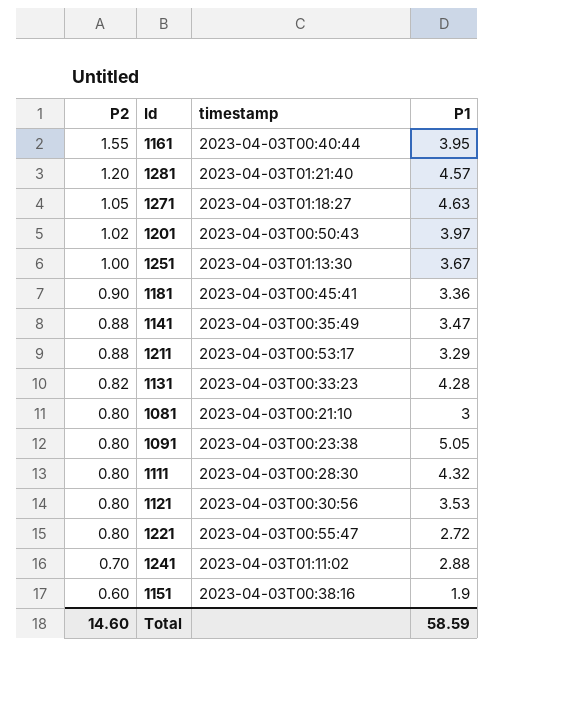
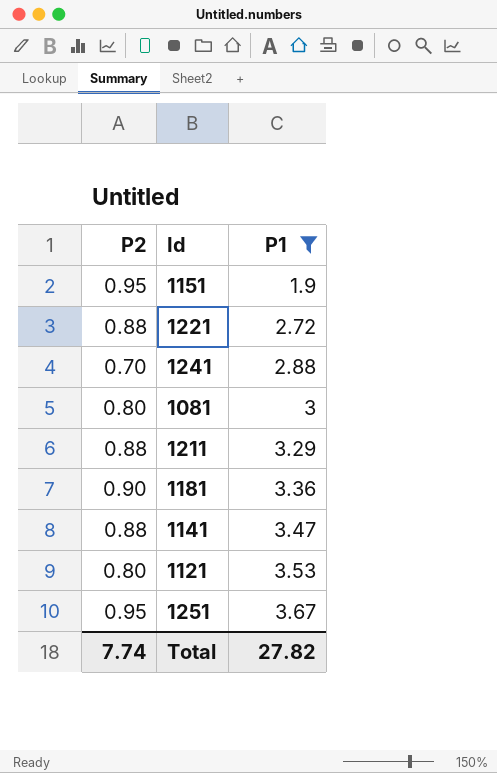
filter: none -> P1 <= 3.67
row order: P2 descending -> P1 ascending
column timestamp | position: 3 -> none
1151 | P2: 0.60 -> 0.95
1221 | P2: 0.80 -> 0.88
1251 | P2: 1.00 -> 0.95
Total | P2: 14.60 -> 7.74
Total | P1: 58.59 -> 27.82

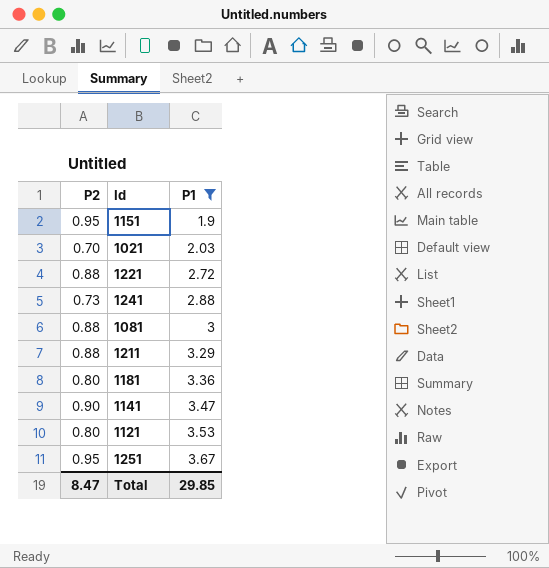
row 1021: none -> 0.70 | 2.03
1241 | P2: 0.70 -> 0.73
1081 | P2: 0.80 -> 0.88
1181 | P2: 0.90 -> 0.80
1141 | P2: 0.88 -> 0.90
Total | P2: 7.74 -> 8.47
Total | P1: 27.82 -> 29.85

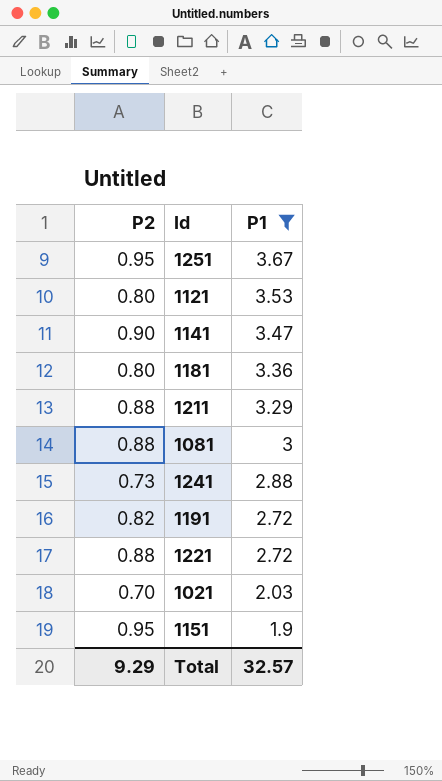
row order: P1 ascending -> P1 descending
row 1191: none -> 0.82 | 2.72
Total | P2: 8.47 -> 9.29
Total | P1: 29.85 -> 32.57

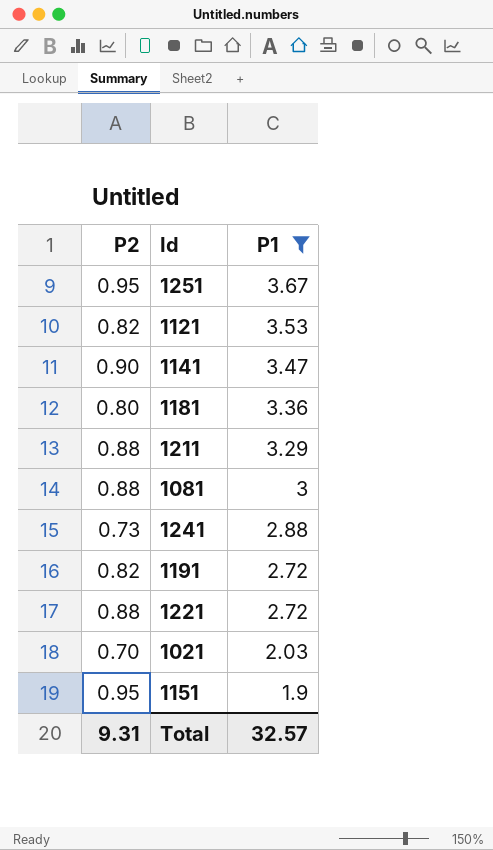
1121 | P2: 0.80 -> 0.82
Total | P2: 9.29 -> 9.31

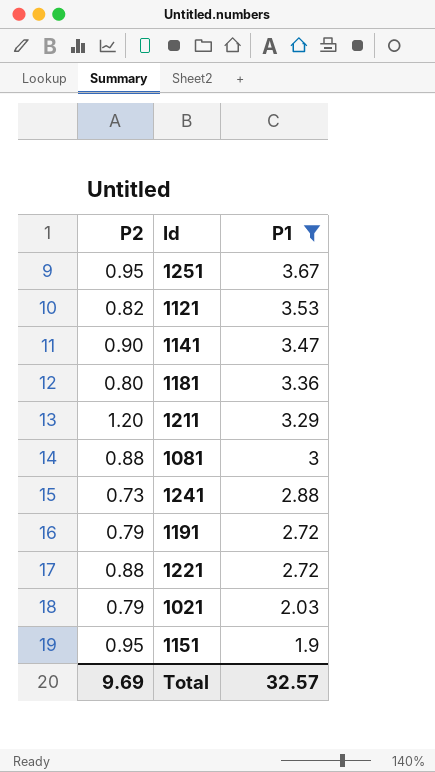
1211 | P2: 0.88 -> 1.20
1191 | P2: 0.82 -> 0.79
1021 | P2: 0.70 -> 0.79
Total | P2: 9.31 -> 9.69

